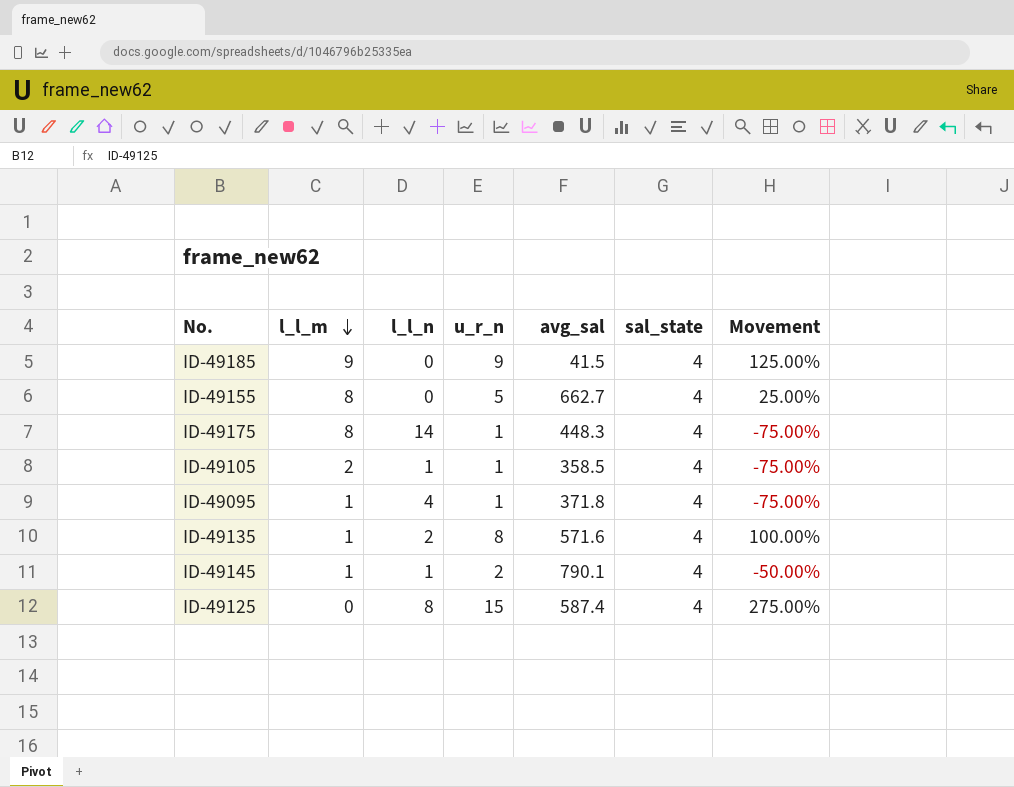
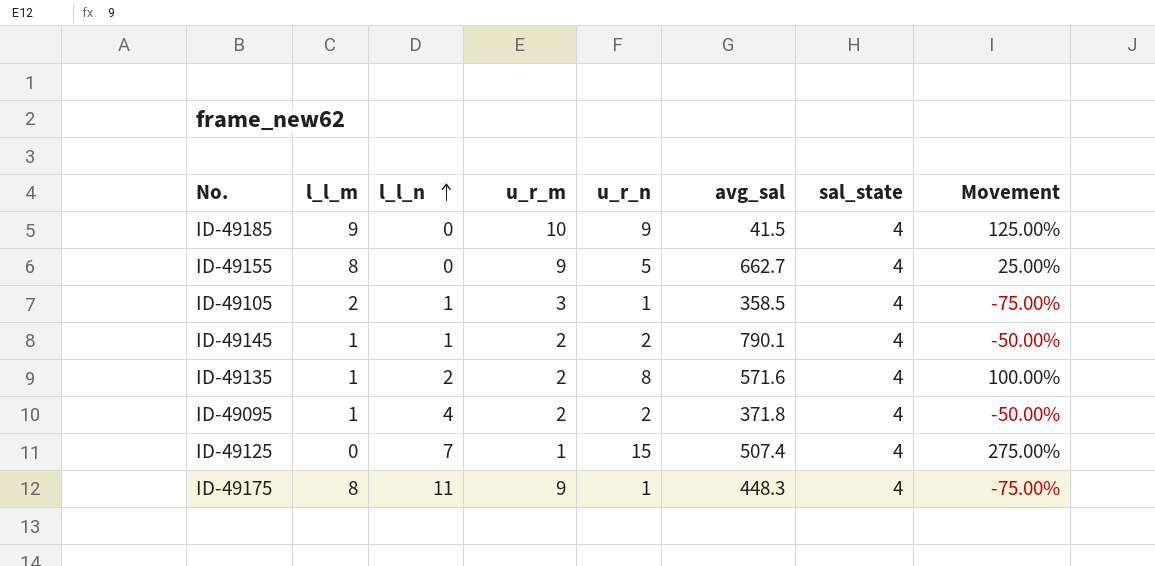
row order: l_l_m descending -> l_l_n ascending
column u_r_m | position: none -> 4
ID-49095 | u_r_n: 1 -> 2
ID-49095 | Movement: -75.00% -> -50.00%
ID-49125 | l_l_n: 8 -> 7
ID-49125 | avg_sal: 587.4 -> 507.4
ID-49175 | l_l_n: 14 -> 11

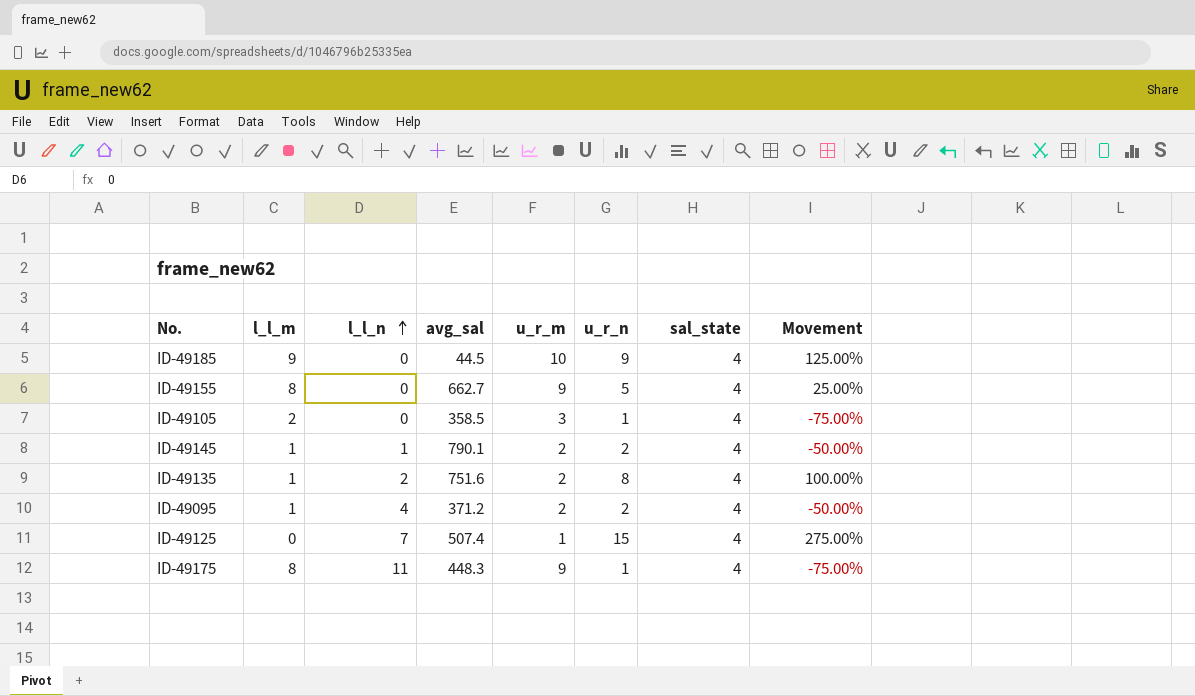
column avg_sal | position: 6 -> 4
ID-49185 | avg_sal: 41.5 -> 44.5
ID-49105 | l_l_n: 1 -> 0
ID-49135 | avg_sal: 571.6 -> 751.6
ID-49095 | avg_sal: 371.8 -> 371.2

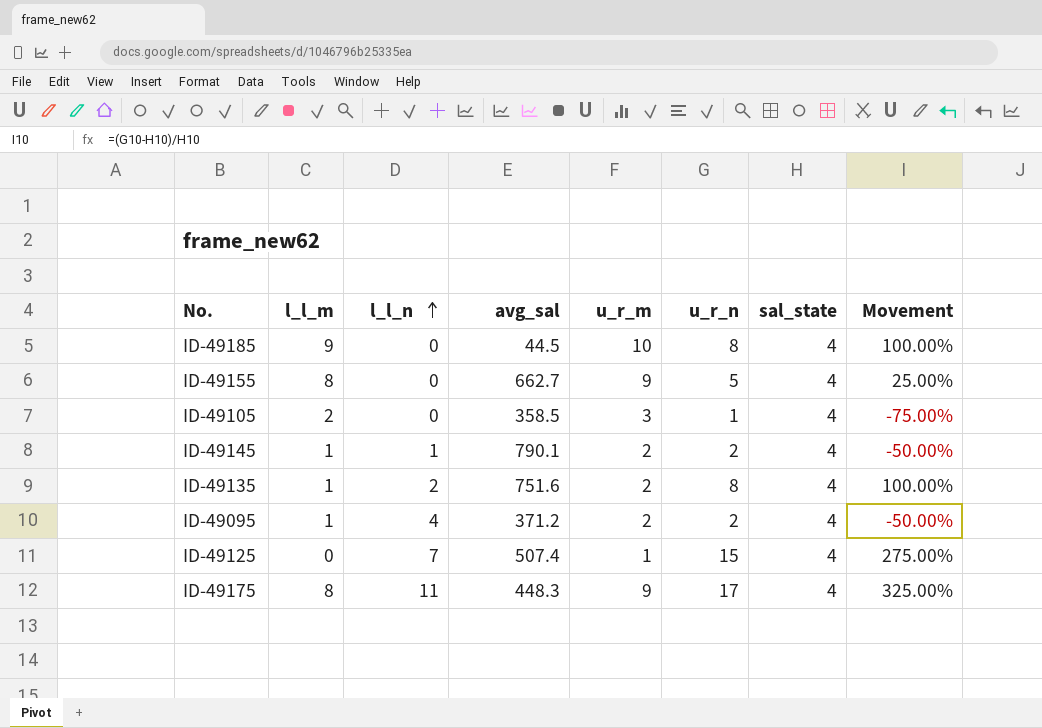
ID-49185 | u_r_n: 9 -> 8
ID-49185 | Movement: 125.00% -> 100.00%
ID-49175 | u_r_n: 1 -> 17
ID-49175 | Movement: -75.00% -> 325.00%

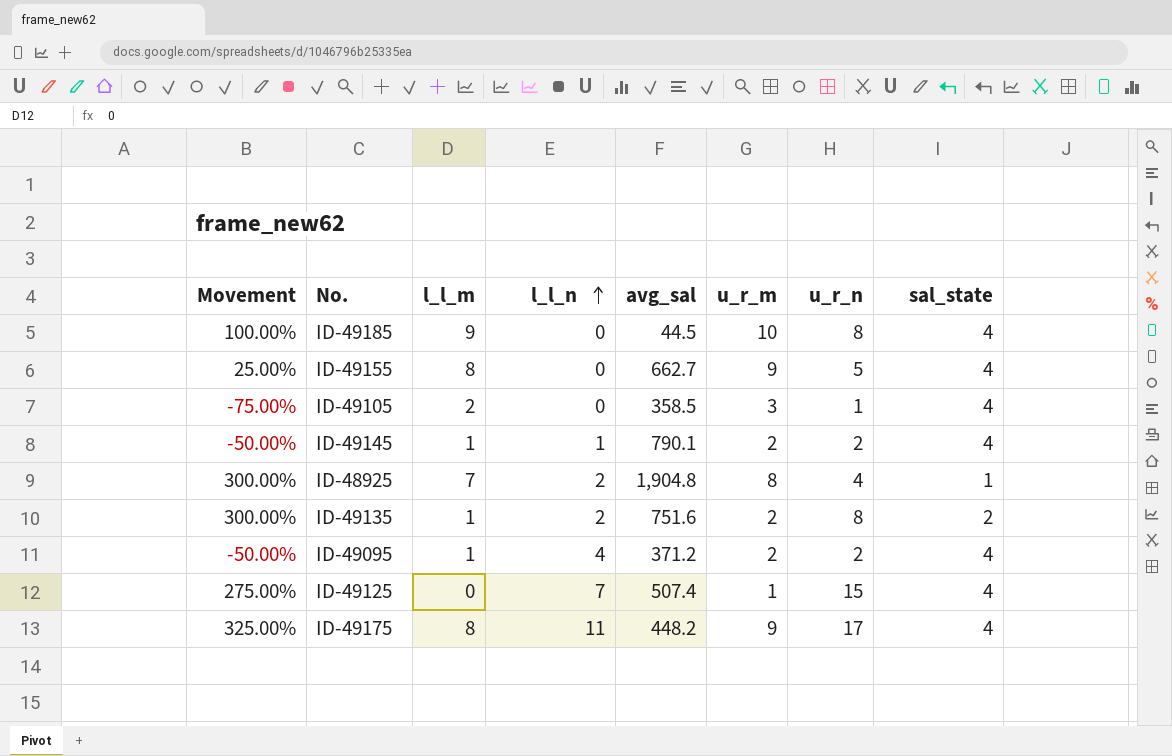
column Movement | position: 8 -> 1
row ID-48925: none -> 300.00% | 7 | 2 | 1,904.8 | 8 | 4 | 1
ID-49135 | Movement: 100.00% -> 300.00%
ID-49135 | sal_state: 4 -> 2
ID-49175 | avg_sal: 448.3 -> 448.2

